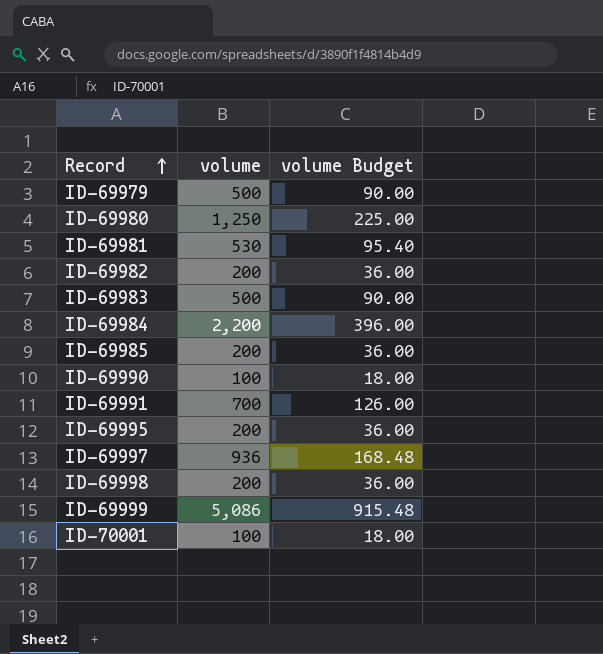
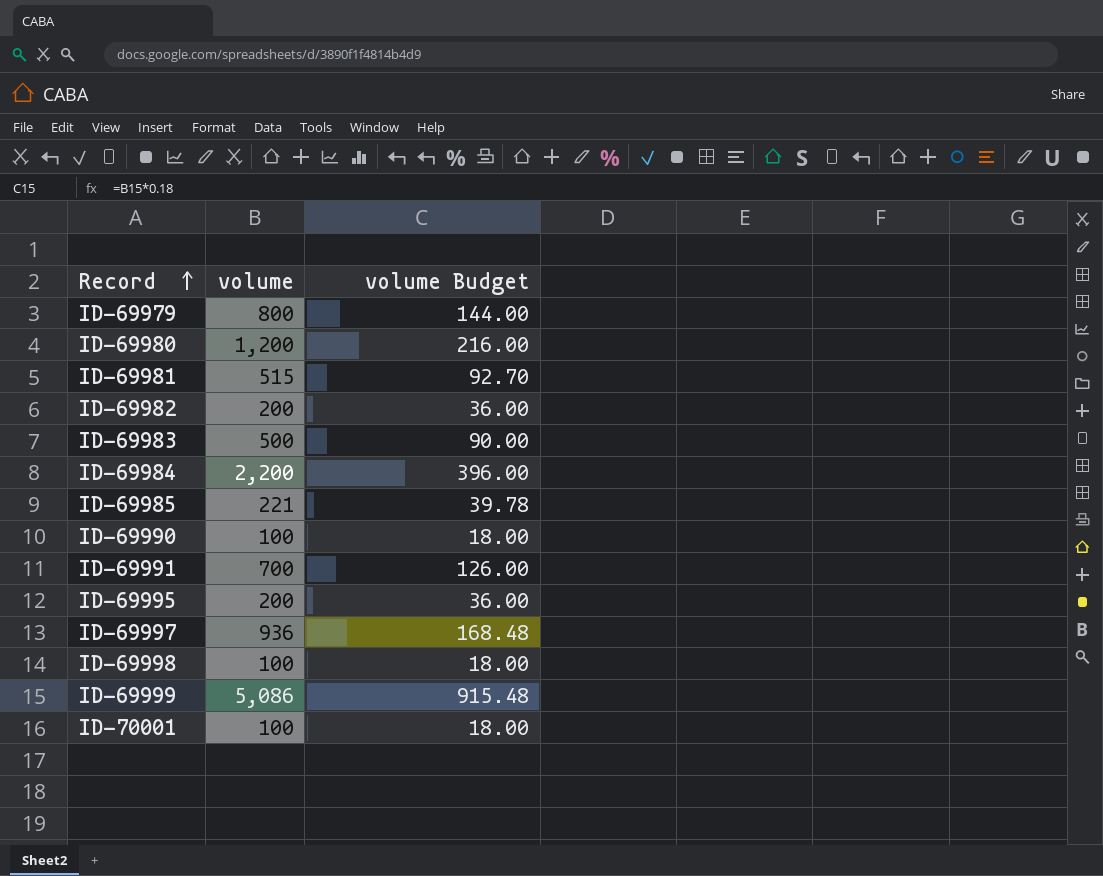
ID-69979 | volume: 500 -> 800
ID-69979 | volume Budget: 90.00 -> 144.00
ID-69980 | volume: 1,250 -> 1,200
ID-69980 | volume Budget: 225.00 -> 216.00
ID-69981 | volume: 530 -> 515
ID-69981 | volume Budget: 95.40 -> 92.70
ID-69985 | volume: 200 -> 221
ID-69985 | volume Budget: 36.00 -> 39.78
ID-69998 | volume: 200 -> 100
ID-69998 | volume Budget: 36.00 -> 18.00

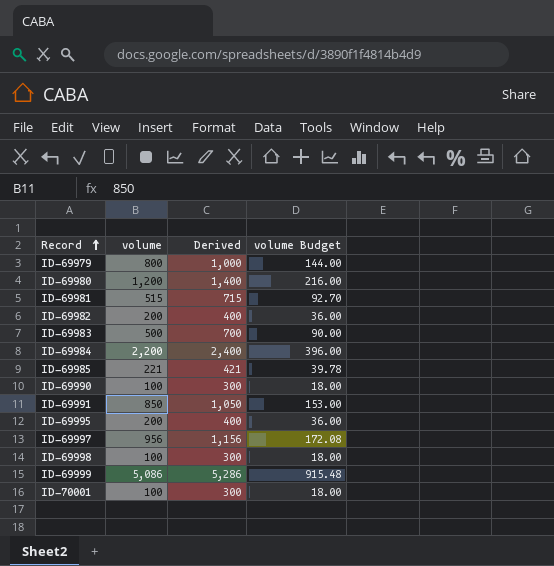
column Derived | formula: none -> [volume] + 200
ID-69991 | volume: 700 -> 850
ID-69991 | volume Budget: 126.00 -> 153.00
ID-69997 | volume: 936 -> 956
ID-69997 | volume Budget: 168.48 -> 172.08

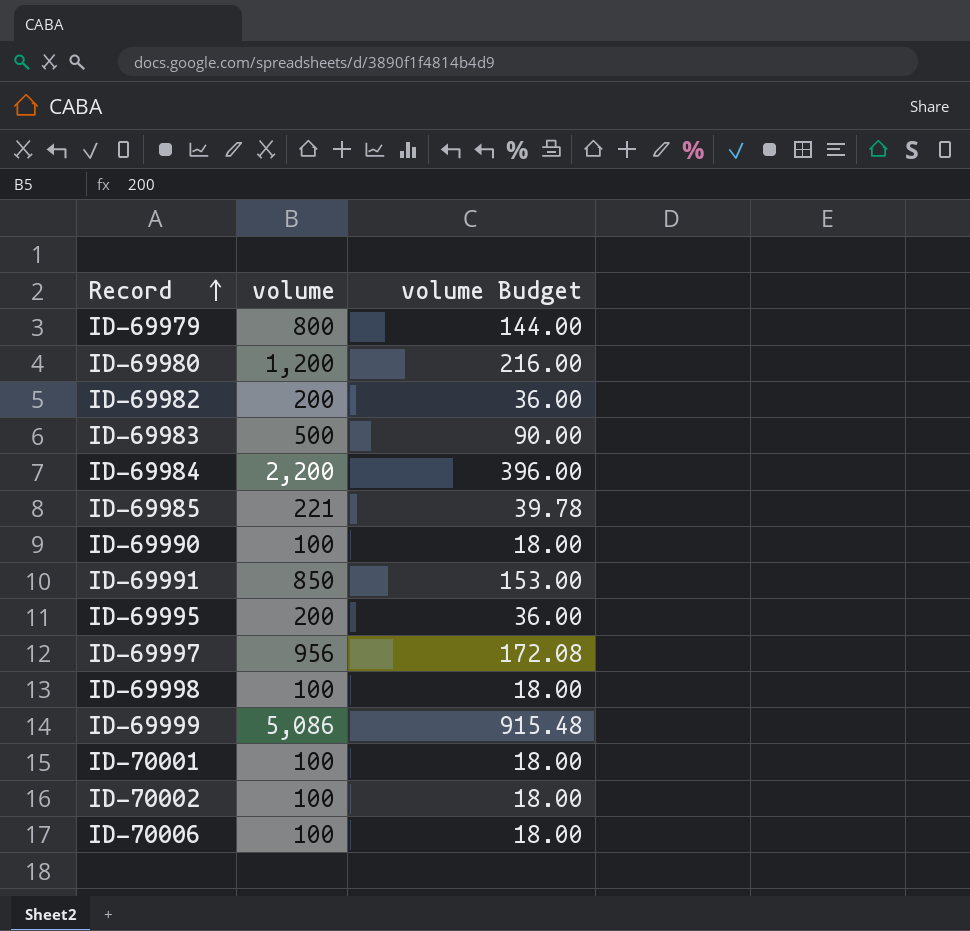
column Derived | formula: [volume] + 200 -> none
row ID-69981: 515 | 715 | 92.70 -> none
row ID-70002: none -> 100 | 18.00
row ID-70006: none -> 100 | 18.00

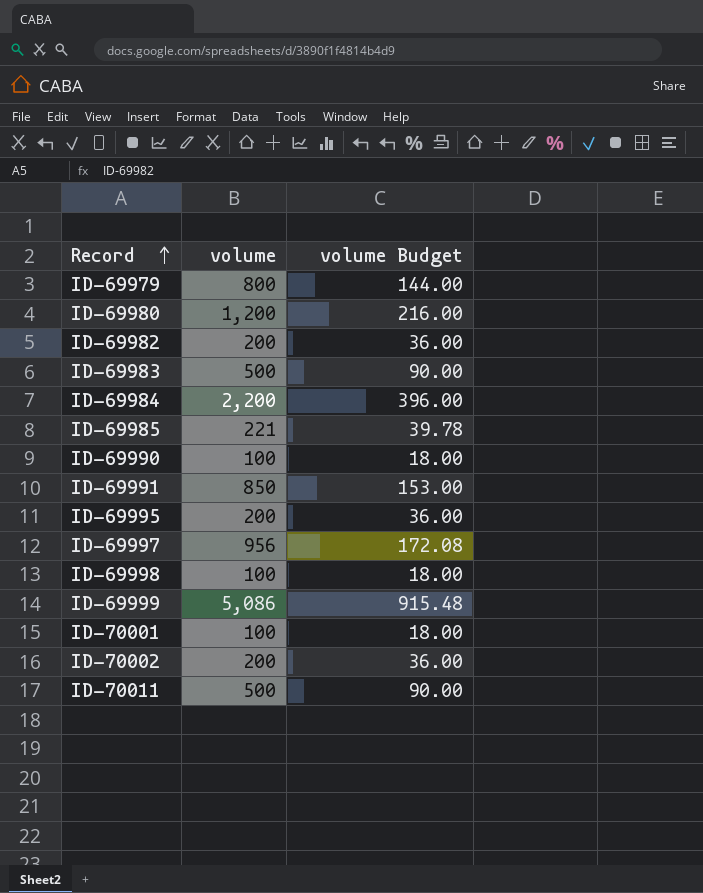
row ID-70006: 100 | 18.00 -> none
ID-70002 | volume: 100 -> 200
ID-70002 | volume Budget: 18.00 -> 36.00
row ID-70011: none -> 500 | 90.00

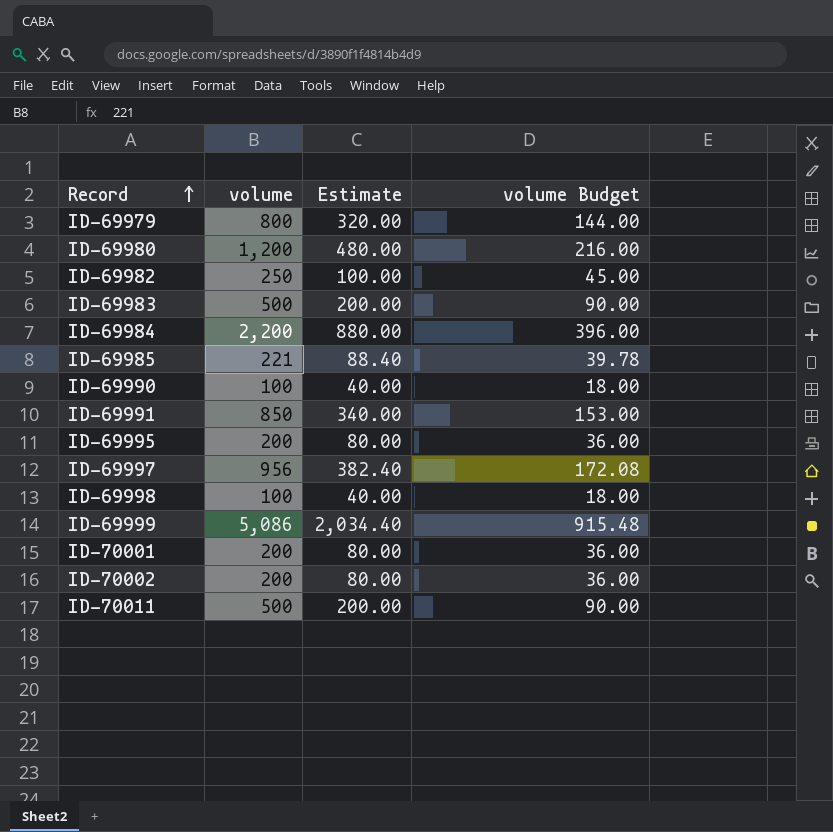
column Estimate | formula: none -> [volume] * 0.4
ID-69982 | volume: 200 -> 250
ID-69982 | volume Budget: 36.00 -> 45.00
ID-70001 | volume: 100 -> 200
ID-70001 | volume Budget: 18.00 -> 36.00

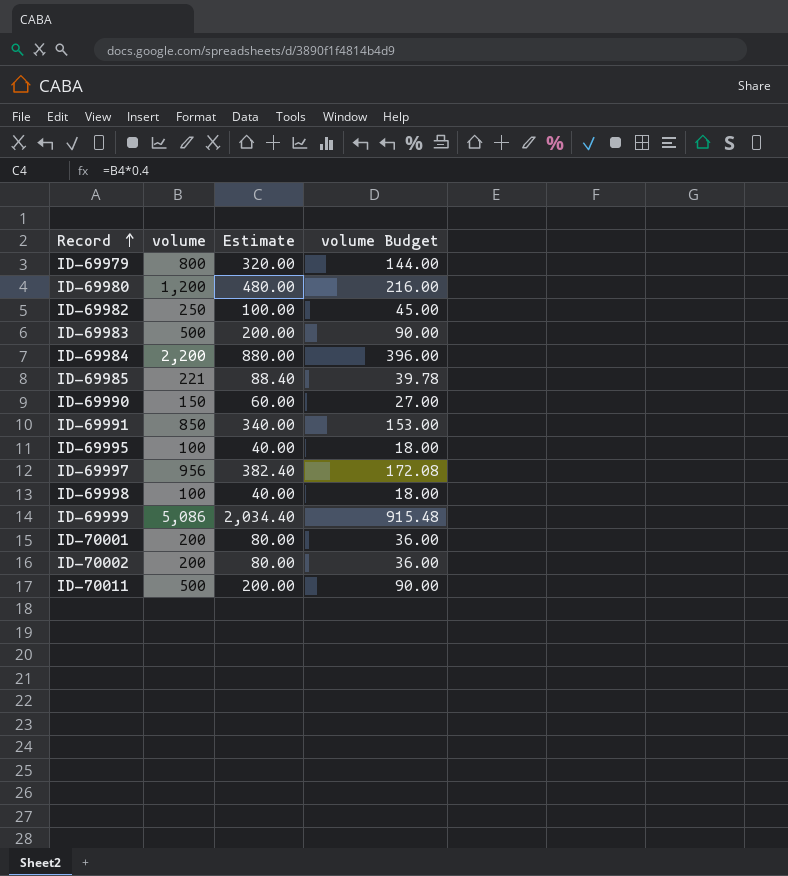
ID-69990 | volume: 100 -> 150
ID-69990 | Estimate: 40.00 -> 60.00
ID-69990 | volume Budget: 18.00 -> 27.00
ID-69995 | volume: 200 -> 100
ID-69995 | Estimate: 80.00 -> 40.00
ID-69995 | volume Budget: 36.00 -> 18.00

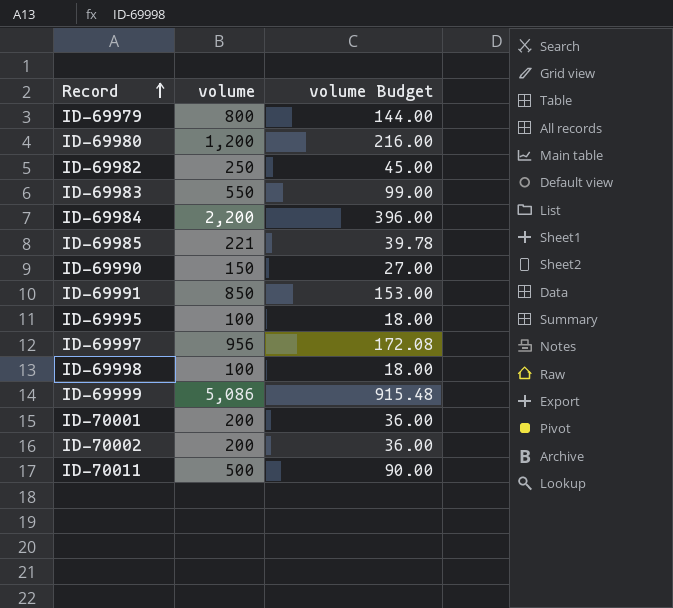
column Estimate | formula: [volume] * 0.4 -> none
ID-69983 | volume: 500 -> 550
ID-69983 | volume Budget: 90.00 -> 99.00

